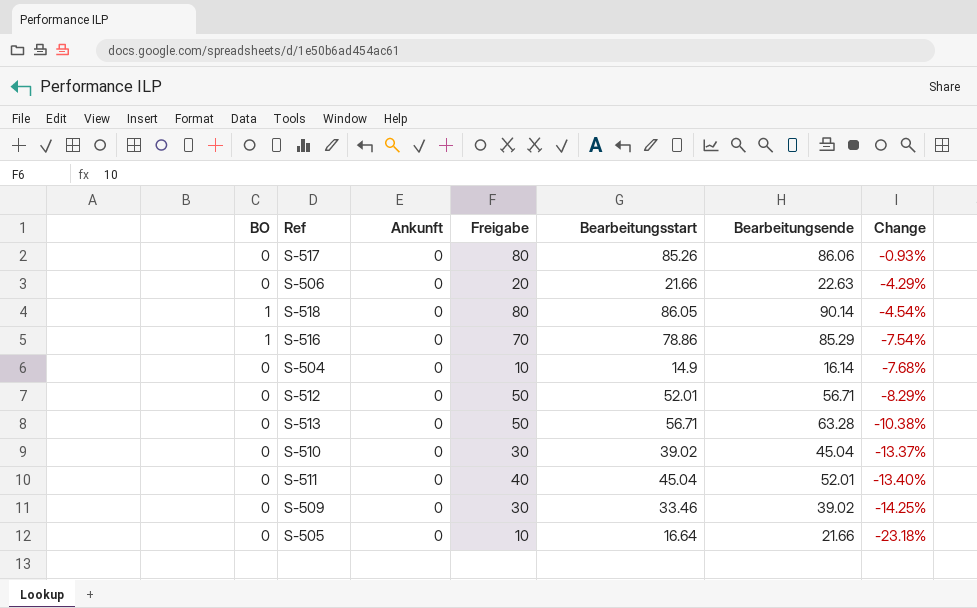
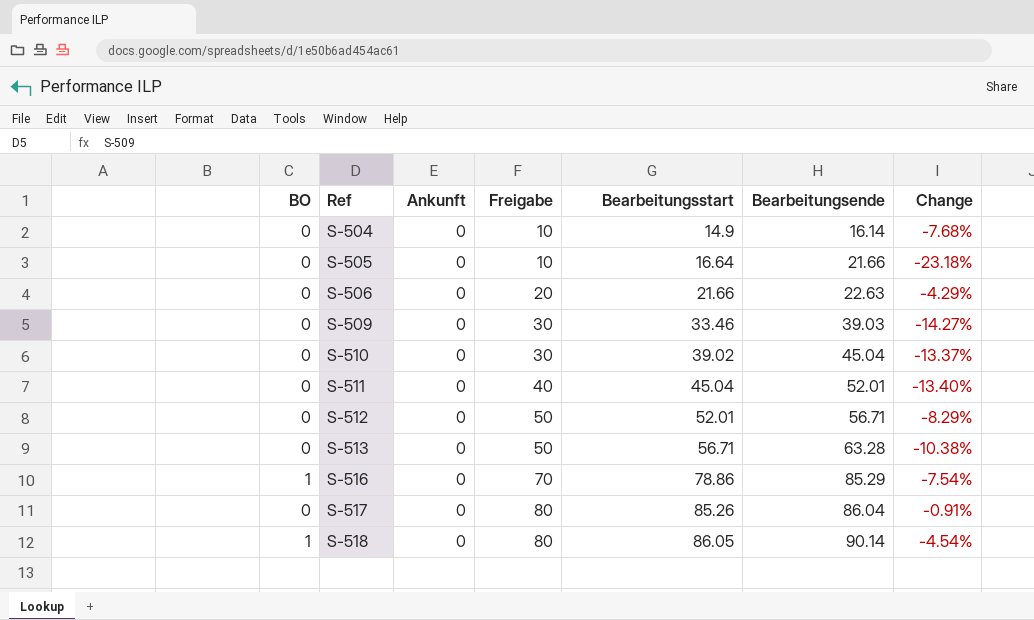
row order: Change descending -> Ref ascending
S-509 | Bearbeitungsende: 39.02 -> 39.03
S-509 | Change: -14.25% -> -14.27%
S-517 | Bearbeitungsende: 86.06 -> 86.04
S-517 | Change: -0.93% -> -0.91%

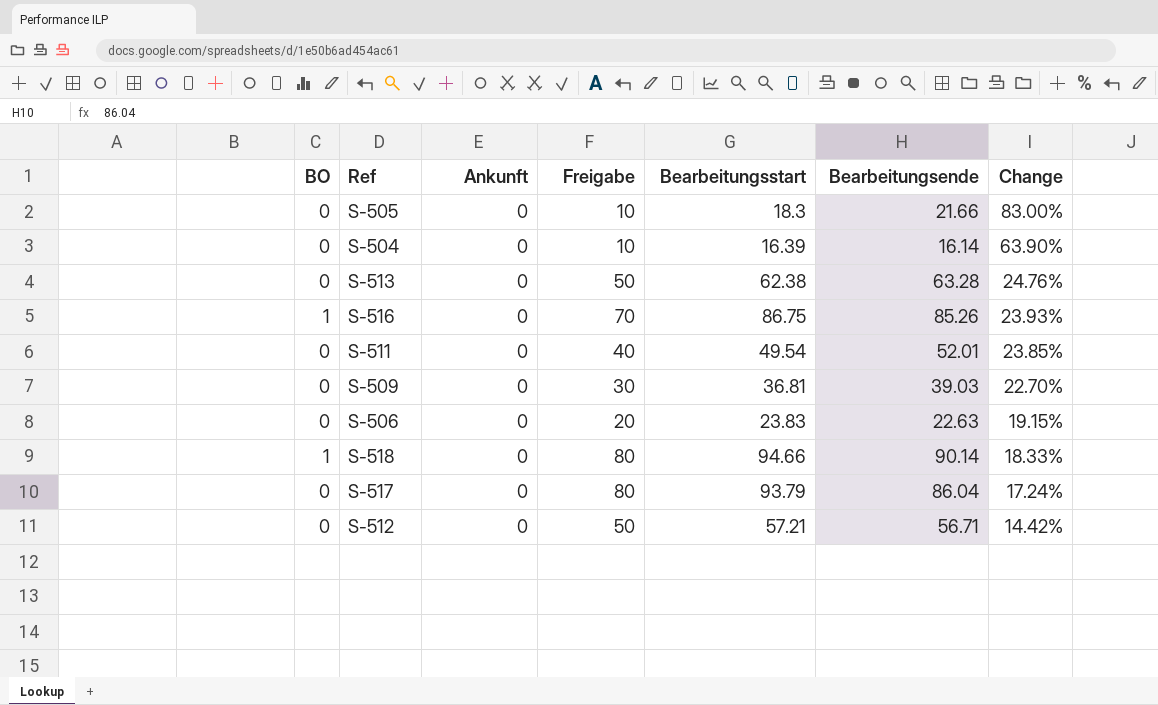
row order: Ref ascending -> Change descending
column Change | formula: ([Bearbeitungsstart] - [Bearbeitungsende]) / [Bearbeitungsende] -> ([Bearbeitungsstart] - [Freigabe]) / [Freigabe]
row S-510: 0 | 0 | 30 | 39.02 | 45.04 | -13.37% -> none
S-505 | Bearbeitungsstart: 16.64 -> 18.3
S-504 | Bearbeitungsstart: 14.9 -> 16.39
S-513 | Bearbeitungsstart: 56.71 -> 62.38
S-516 | Bearbeitungsstart: 78.86 -> 86.75
S-516 | Bearbeitungsende: 85.29 -> 85.26
S-511 | Bearbeitungsstart: 45.04 -> 49.54
S-509 | Bearbeitungsstart: 33.46 -> 36.81
S-506 | Bearbeitungsstart: 21.66 -> 23.83
S-518 | Bearbeitungsstart: 86.05 -> 94.66
S-517 | Bearbeitungsstart: 85.26 -> 93.79
S-512 | Bearbeitungsstart: 52.01 -> 57.21

